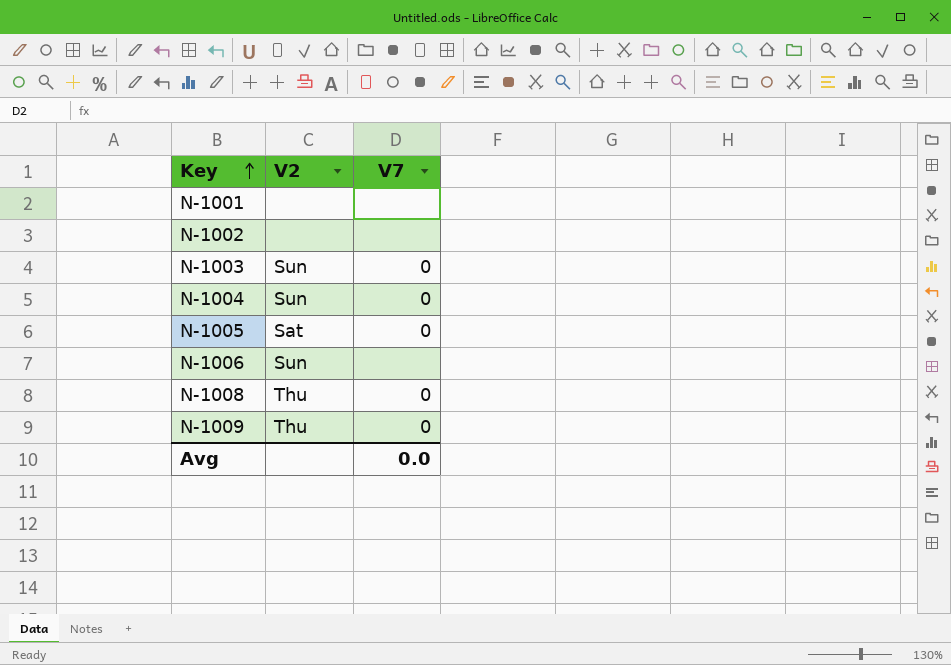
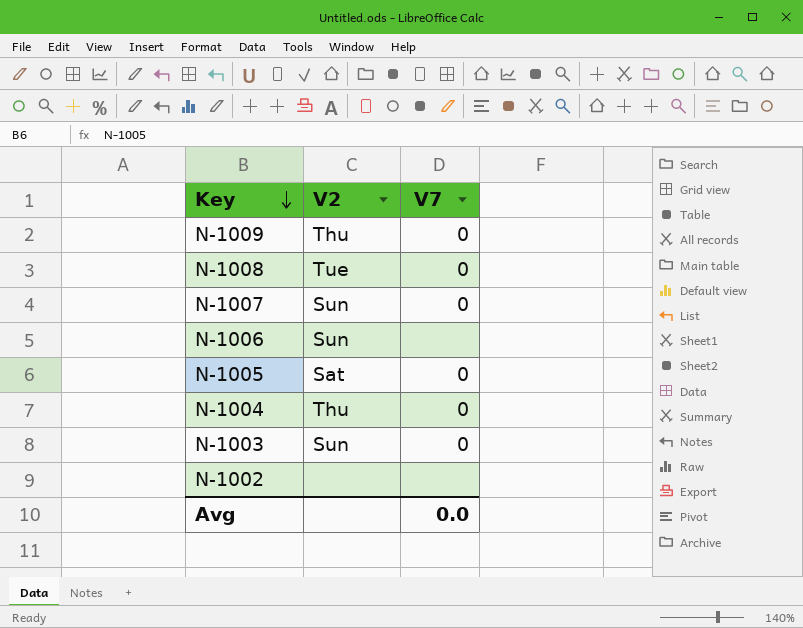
row order: Key ascending -> Key descending
row N-1001: none | none -> none
N-1008 | V2: Thu -> Tue
row N-1007: none -> Sun | 0
N-1004 | V2: Sun -> Thu

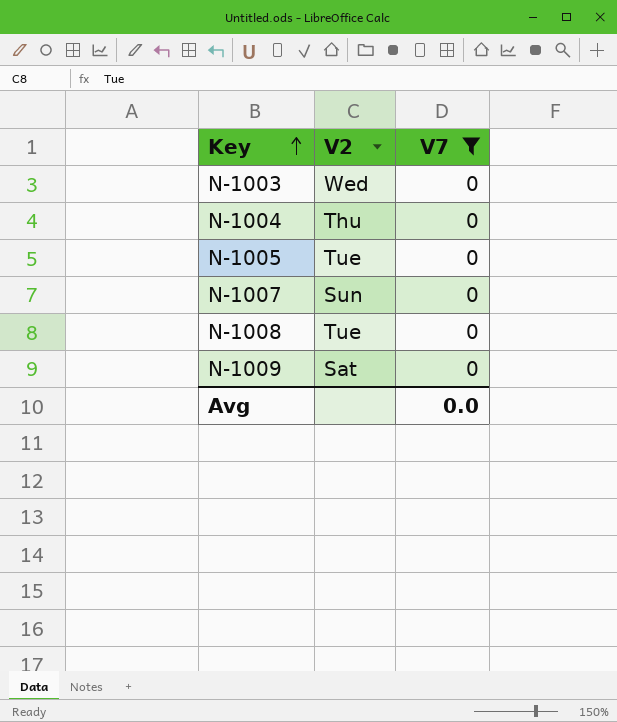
filter: none -> V7 = 0
row order: Key descending -> Key ascending
N-1003 | V2: Sun -> Wed
N-1005 | V2: Sat -> Tue
N-1009 | V2: Thu -> Sat

